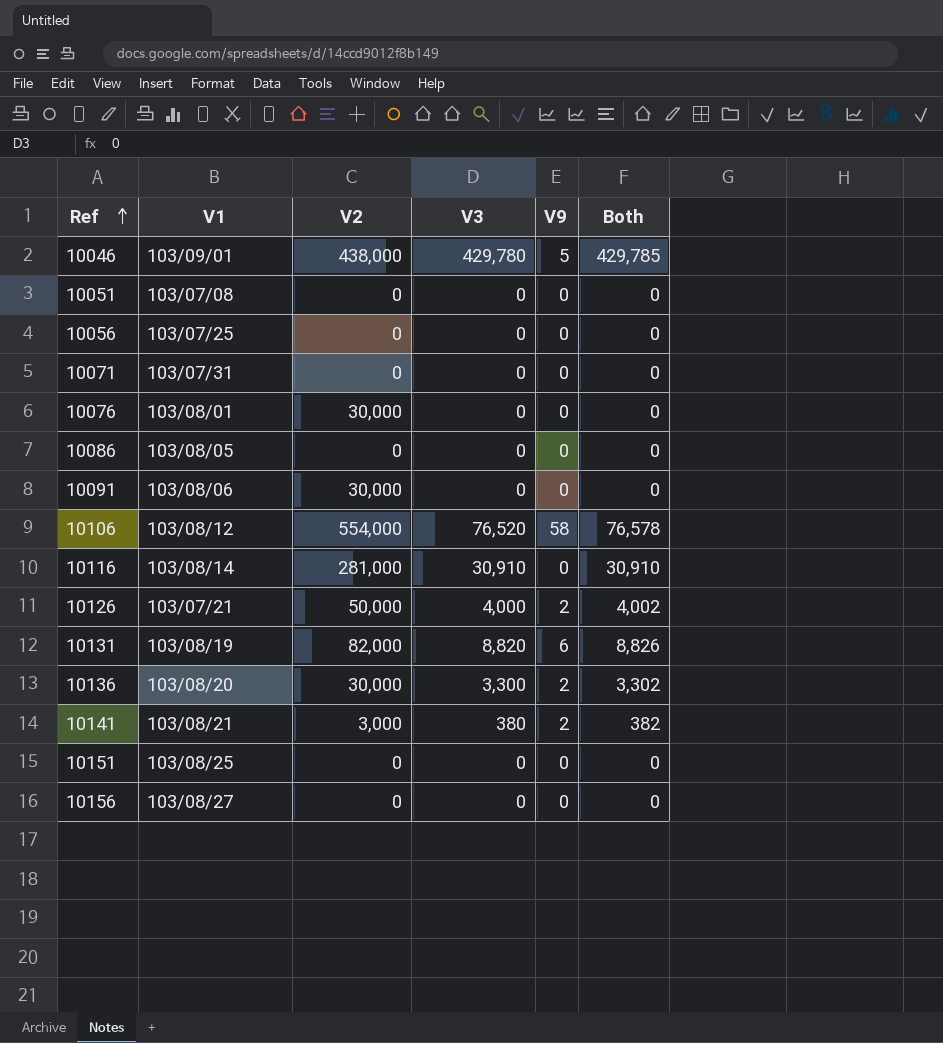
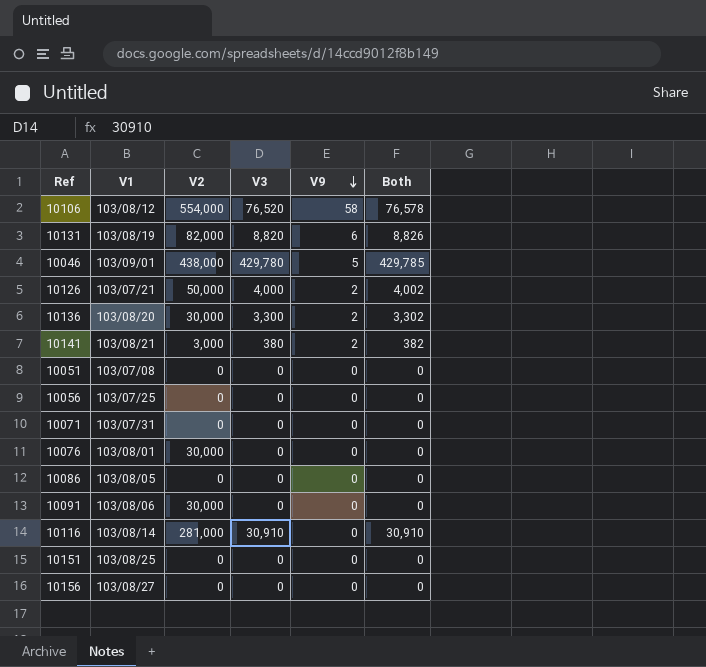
row order: Ref ascending -> V9 descending

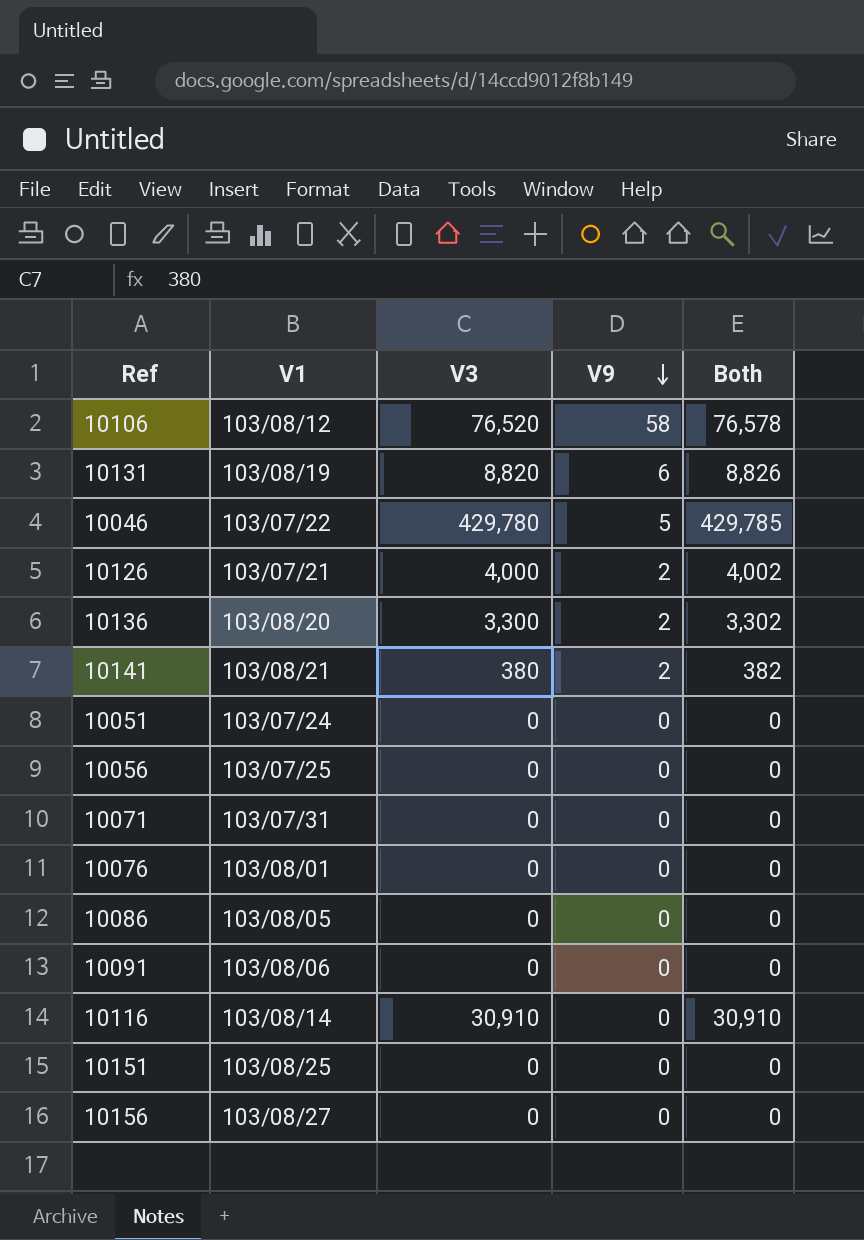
column V2 | position: 3 -> none
10046 | V1: 103/09/01 -> 103/07/22
10051 | V1: 103/07/08 -> 103/07/24

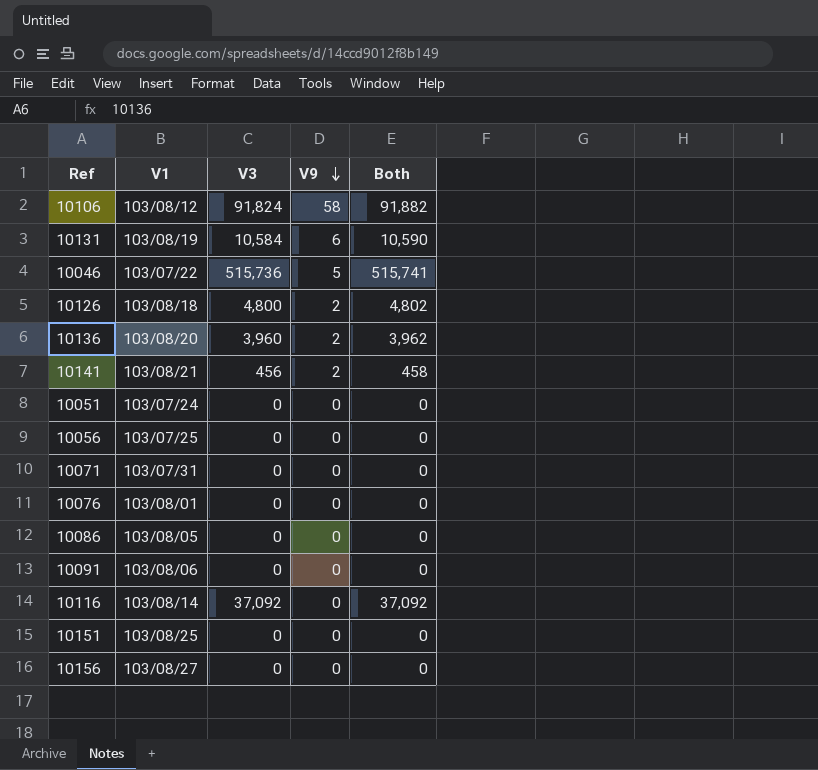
10106 | V3: 76,520 -> 91,824
10106 | Both: 76,578 -> 91,882
10131 | V3: 8,820 -> 10,584
10131 | Both: 8,826 -> 10,590
10046 | V3: 429,780 -> 515,736
10046 | Both: 429,785 -> 515,741
10126 | V1: 103/07/21 -> 103/08/18
10126 | V3: 4,000 -> 4,800
10126 | Both: 4,002 -> 4,802
10136 | V3: 3,300 -> 3,960
10136 | Both: 3,302 -> 3,962
10141 | V3: 380 -> 456
10141 | Both: 382 -> 458
10116 | V3: 30,910 -> 37,092
10116 | Both: 30,910 -> 37,092

